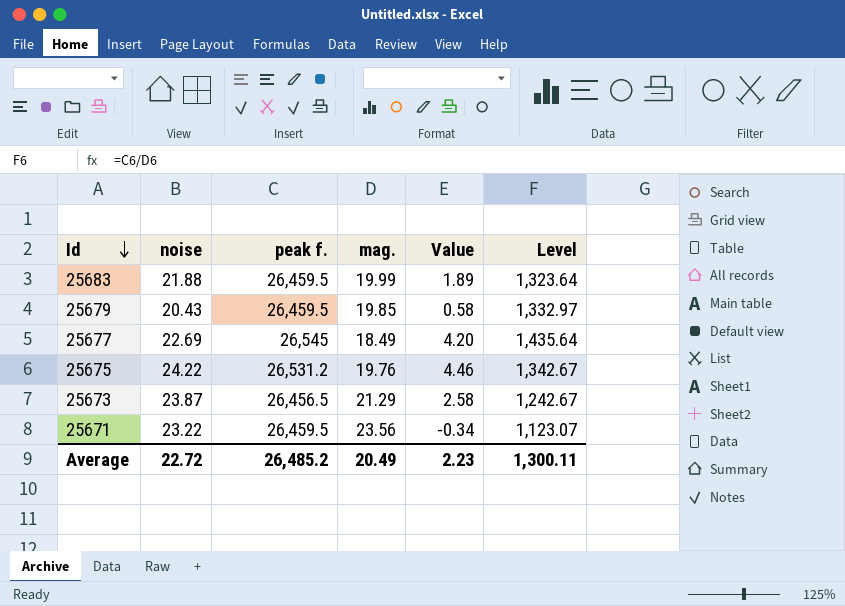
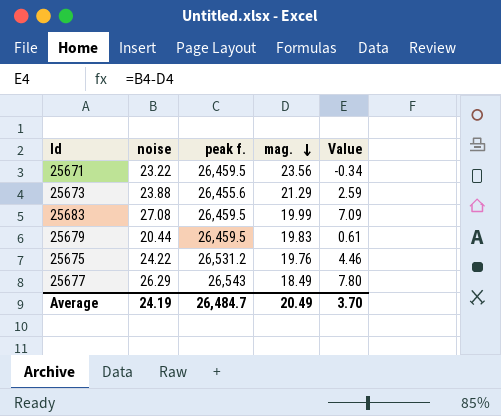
row order: Id descending -> mag. descending
column Level | formula: [peak f.] / [mag.] -> none
25673 | noise: 23.87 -> 23.88
25673 | peak f.: 26,456.5 -> 26,455.6
25673 | Value: 2.58 -> 2.59
25683 | noise: 21.88 -> 27.08
25683 | Value: 1.89 -> 7.09
25679 | noise: 20.43 -> 20.44
25679 | mag.: 19.85 -> 19.83
25679 | Value: 0.58 -> 0.61
25677 | noise: 22.69 -> 26.29
25677 | peak f.: 26,545 -> 26,543
25677 | Value: 4.20 -> 7.80
Average | noise: 22.72 -> 24.19
Average | peak f.: 26,485.2 -> 26,484.7
Average | Value: 2.23 -> 3.70

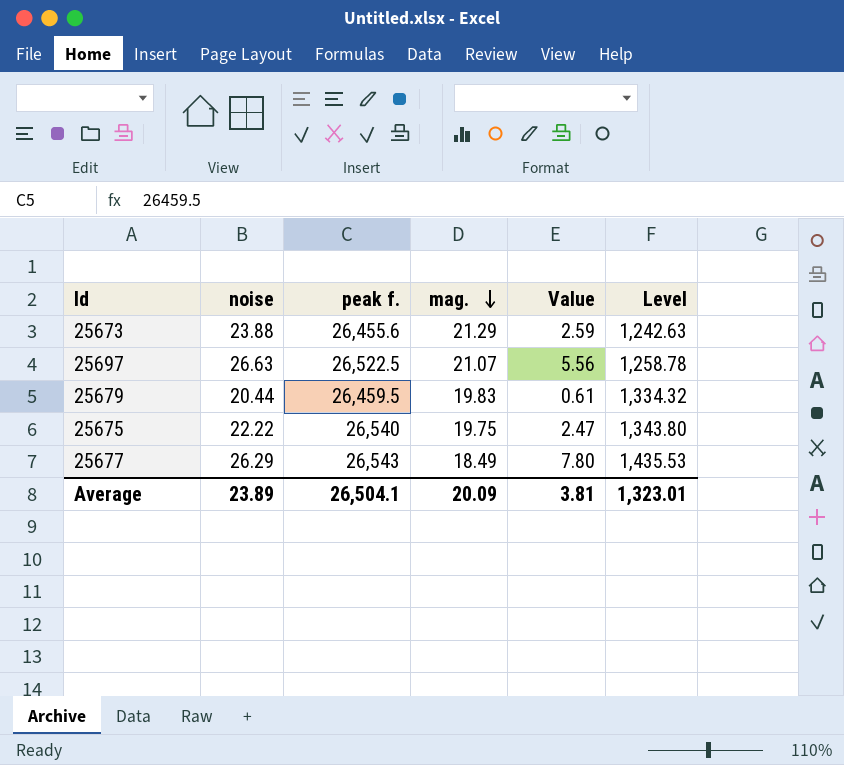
column Level | formula: none -> [peak f.] / [mag.]
row 25671: 23.22 | 26,459.5 | 23.56 | -0.34 -> none
row 25683: 27.08 | 26,459.5 | 19.99 | 7.09 -> none
row 25697: none -> 26.63 | 26,522.5 | 21.07 | 5.56 | 1,258.78
25675 | noise: 24.22 -> 22.22
25675 | peak f.: 26,531.2 -> 26,540
25675 | mag.: 19.76 -> 19.75
25675 | Value: 4.46 -> 2.47
Average | noise: 24.19 -> 23.89
Average | peak f.: 26,484.7 -> 26,504.1
Average | mag.: 20.49 -> 20.09
Average | Value: 3.70 -> 3.81

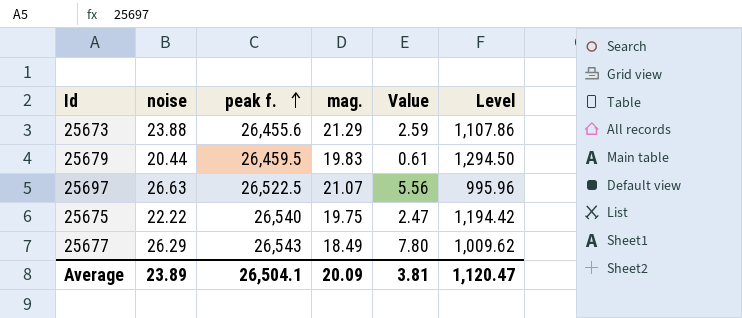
row order: mag. descending -> peak f. ascending
column Level | formula: [peak f.] / [mag.] -> [peak f.] / [noise]
Average | Level: 1,323.01 -> 1,120.47

